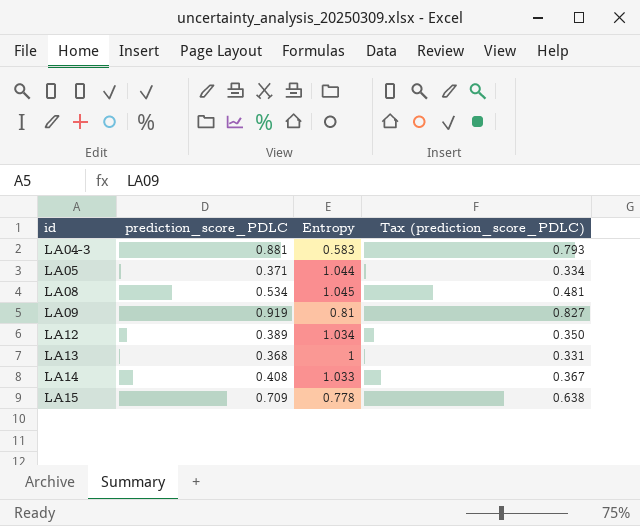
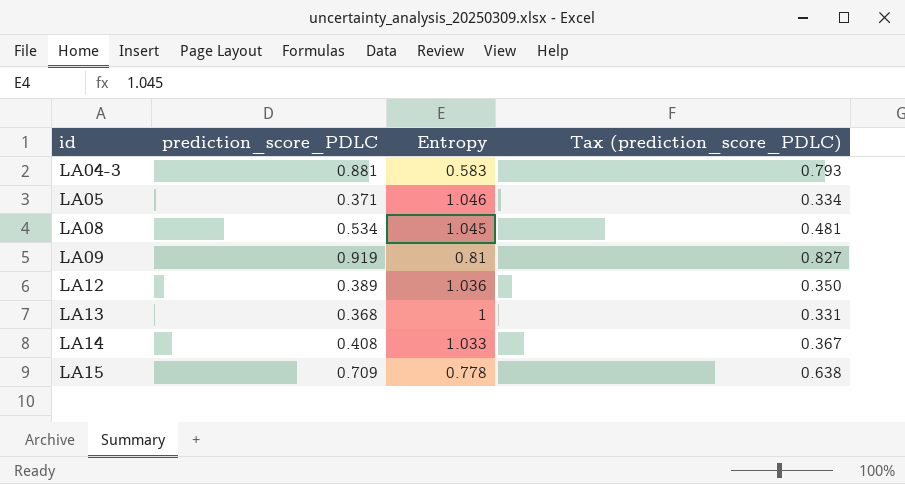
LA05 | Entropy: 1.044 -> 1.046
LA12 | Entropy: 1.034 -> 1.036

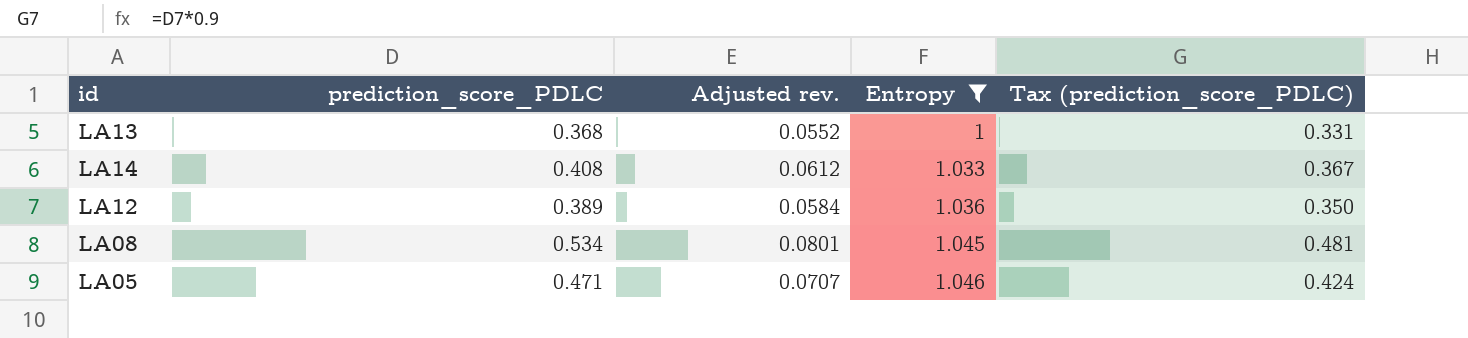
filter: none -> Entropy >= 1
row order: id ascending -> Entropy ascending
column Adjusted rev. | formula: none -> [prediction_score_PDLC] * 0.15
LA05 | prediction_score_PDLC: 0.371 -> 0.471
LA05 | Tax (prediction_score_PDLC): 0.334 -> 0.424

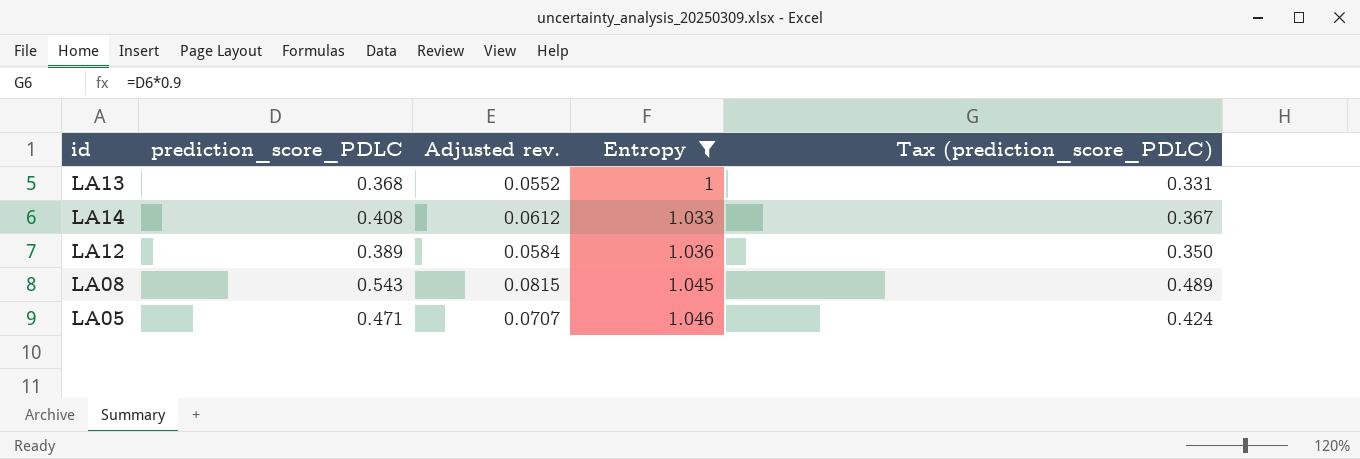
LA08 | prediction_score_PDLC: 0.534 -> 0.543
LA08 | Adjusted rev.: 0.0801 -> 0.0815
LA08 | Tax (prediction_score_PDLC): 0.481 -> 0.489

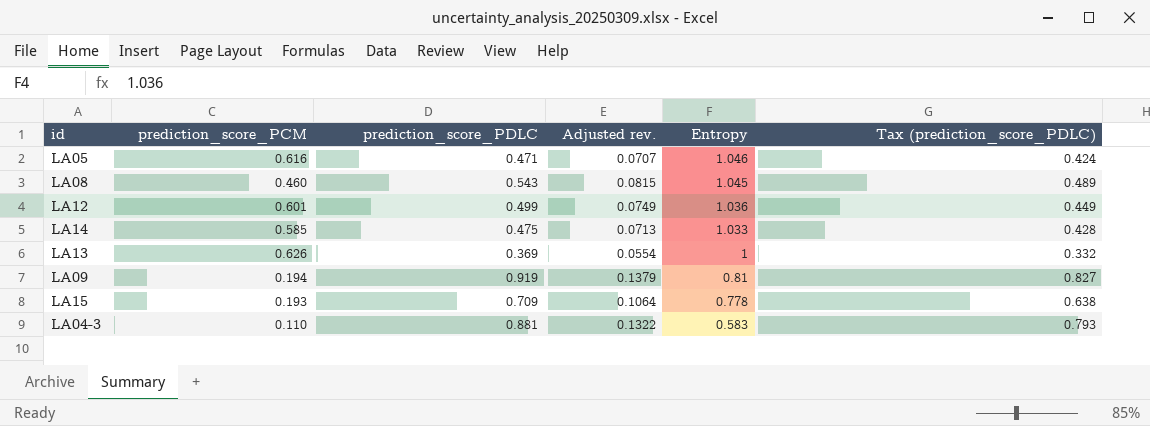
filter: Entropy >= 1 -> none
row order: Entropy ascending -> Entropy descending
column prediction_score_PCM | position: none -> 2
LA12 | prediction_score_PDLC: 0.389 -> 0.499
LA12 | Adjusted rev.: 0.0584 -> 0.0749
LA12 | Tax (prediction_score_PDLC): 0.350 -> 0.449
LA14 | prediction_score_PDLC: 0.408 -> 0.475
LA14 | Adjusted rev.: 0.0612 -> 0.0713
LA14 | Tax (prediction_score_PDLC): 0.367 -> 0.428
LA13 | prediction_score_PDLC: 0.368 -> 0.369
LA13 | Adjusted rev.: 0.0552 -> 0.0554
LA13 | Tax (prediction_score_PDLC): 0.331 -> 0.332

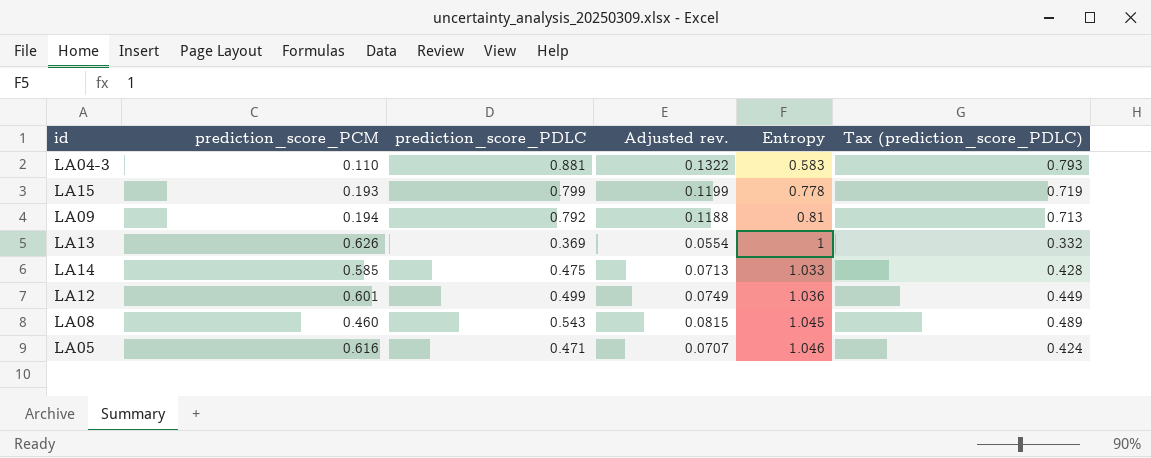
row order: Entropy descending -> Entropy ascending
LA15 | prediction_score_PDLC: 0.709 -> 0.799
LA15 | Adjusted rev.: 0.1064 -> 0.1199
LA15 | Tax (prediction_score_PDLC): 0.638 -> 0.719
LA09 | prediction_score_PDLC: 0.919 -> 0.792
LA09 | Adjusted rev.: 0.1379 -> 0.1188
LA09 | Tax (prediction_score_PDLC): 0.827 -> 0.713

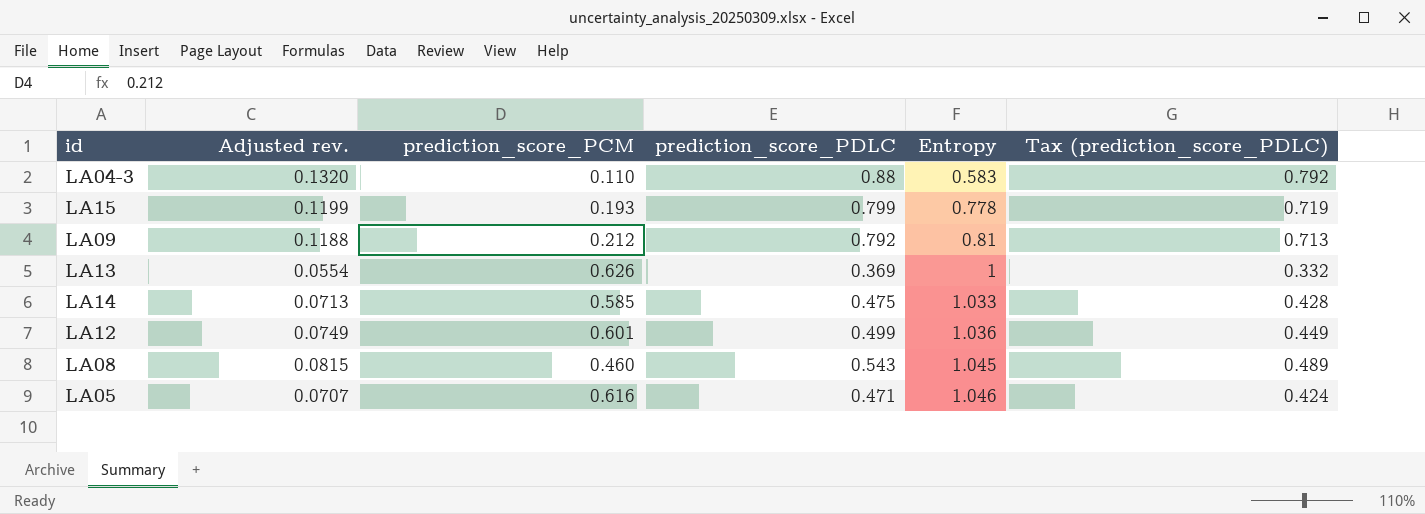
column Adjusted rev. | position: 4 -> 2
LA04-3 | Adjusted rev.: 0.1322 -> 0.1320
LA04-3 | prediction_score_PDLC: 0.881 -> 0.88
LA04-3 | Tax (prediction_score_PDLC): 0.793 -> 0.792
LA09 | prediction_score_PCM: 0.194 -> 0.212

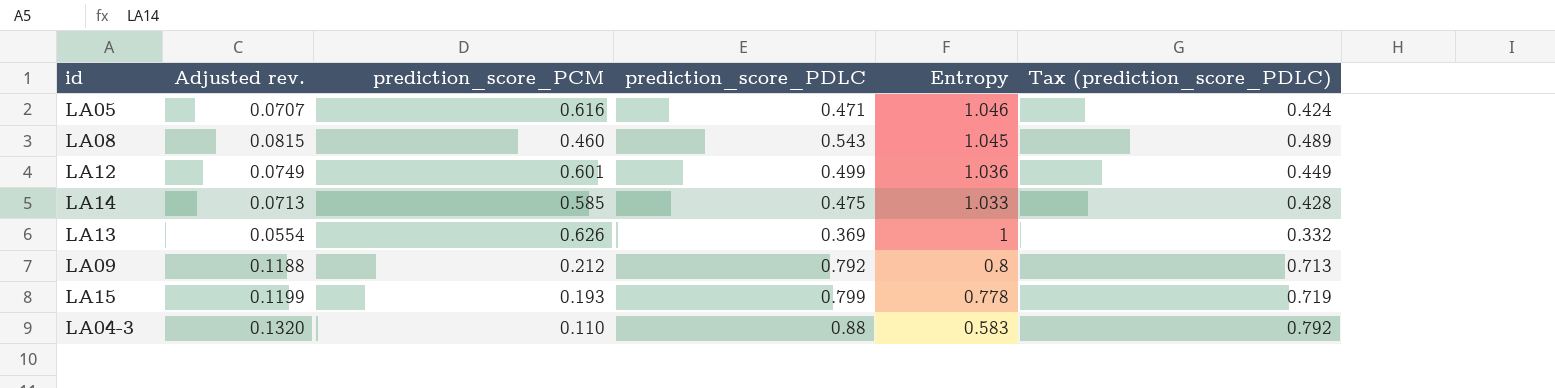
row order: Entropy ascending -> Entropy descending
LA09 | Entropy: 0.81 -> 0.8

